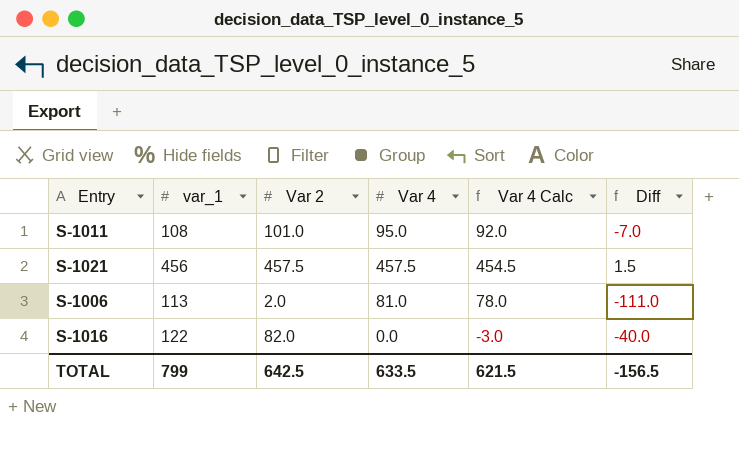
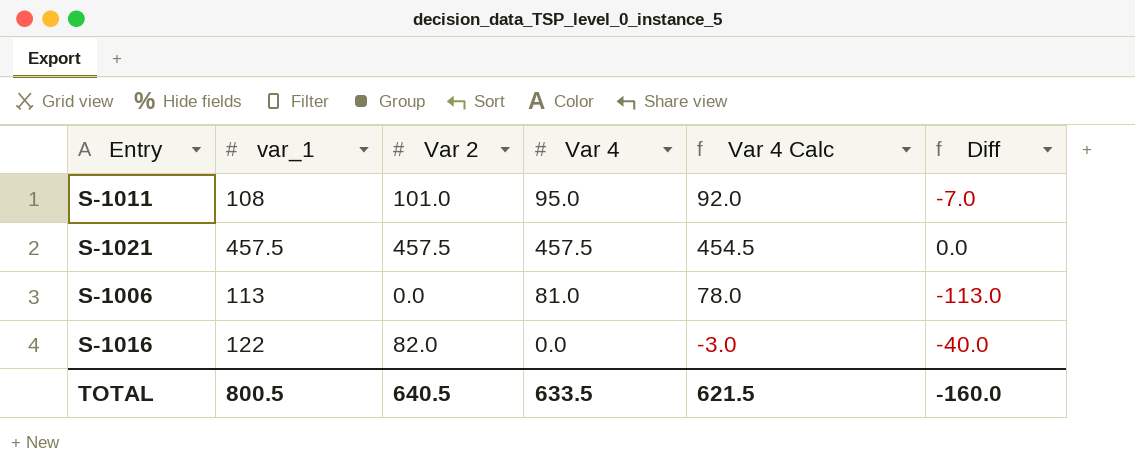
S-1021 | var_1: 456 -> 457.5
S-1021 | Diff: 1.5 -> 0.0
S-1006 | Var 2: 2.0 -> 0.0
S-1006 | Diff: -111.0 -> -113.0
TOTAL | var_1: 799 -> 800.5
TOTAL | Var 2: 642.5 -> 640.5
TOTAL | Diff: -156.5 -> -160.0

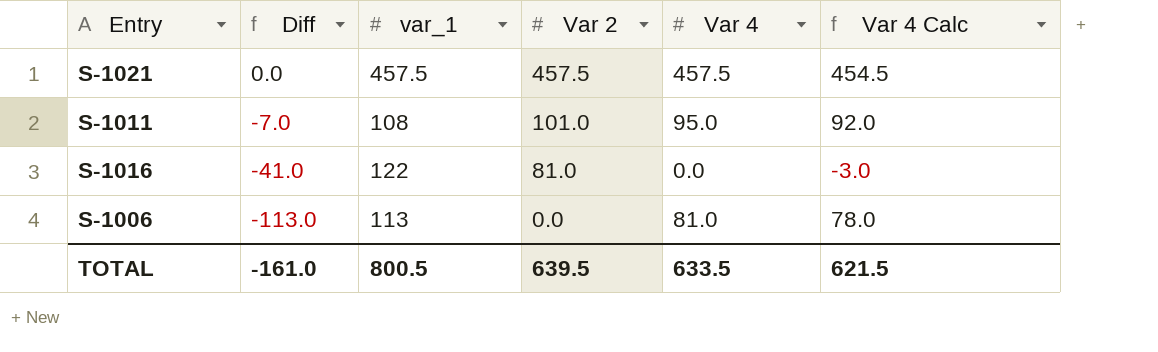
row order: none -> Diff descending
column Diff | position: 6 -> 2
S-1016 | Diff: -40.0 -> -41.0
S-1016 | Var 2: 82.0 -> 81.0
TOTAL | Diff: -160.0 -> -161.0
TOTAL | Var 2: 640.5 -> 639.5

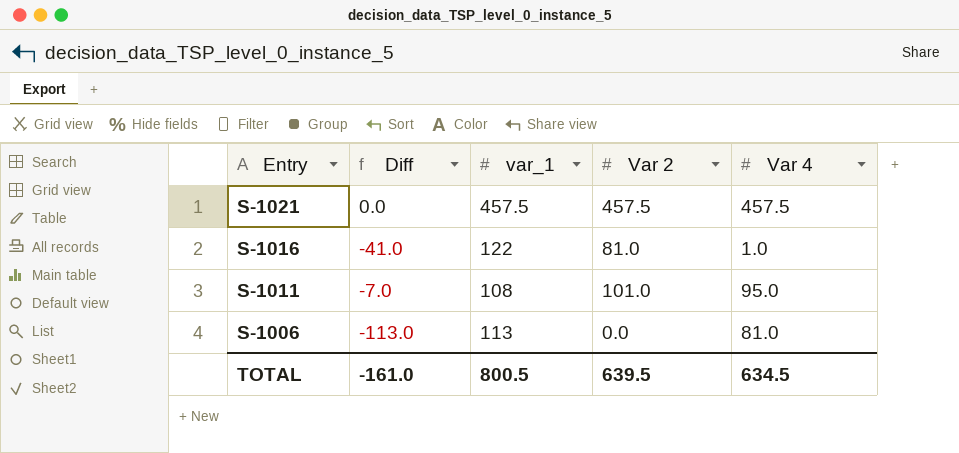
row order: Diff descending -> Entry descending
column Var 4 Calc | formula: [Var 4] - 3 -> none
S-1016 | Var 4: 0.0 -> 1.0
TOTAL | Var 4: 633.5 -> 634.5

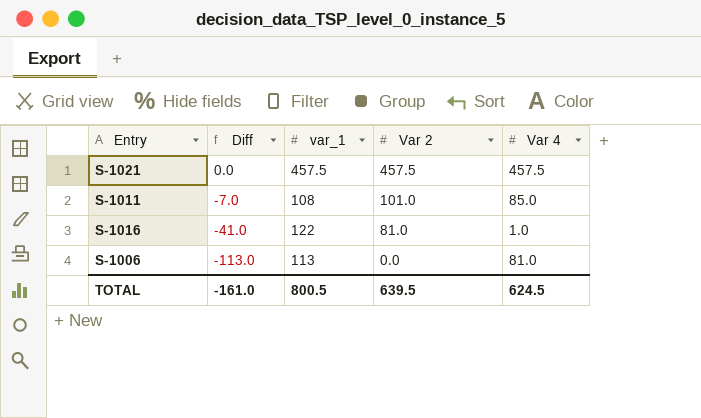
row order: Entry descending -> Diff descending
S-1011 | Var 4: 95.0 -> 85.0
TOTAL | Var 4: 634.5 -> 624.5

